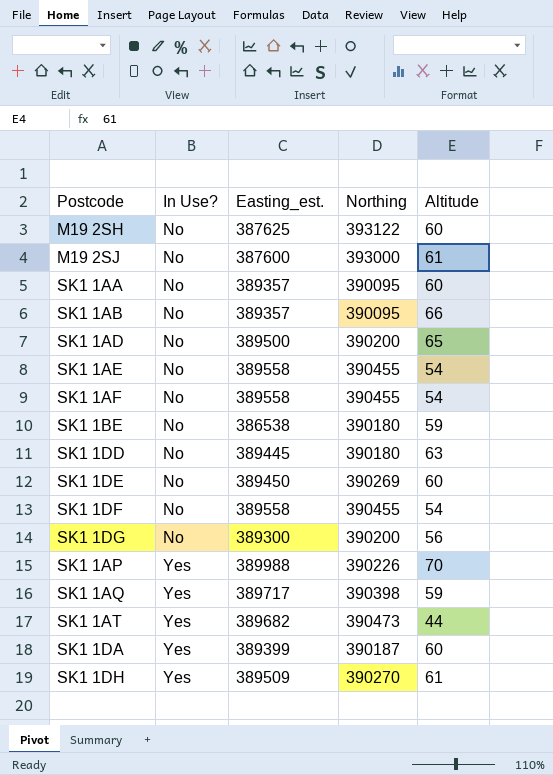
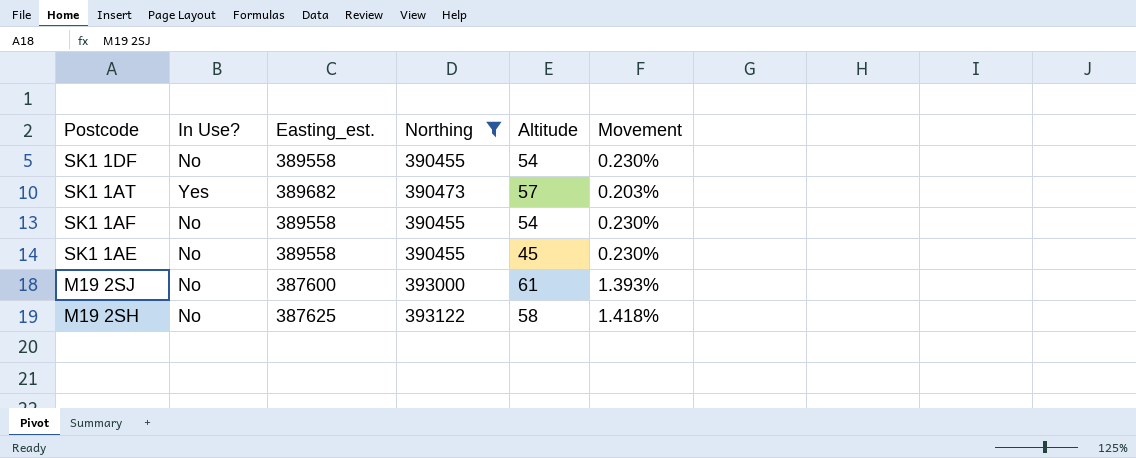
filter: none -> Northing >= 390455
row order: In Use? ascending -> Postcode descending
column Movement | formula: none -> ([Northing] - [Easting_est.]) / [Easting_est.]
SK1 1AT | Altitude: 44 -> 57
SK1 1AE | Altitude: 54 -> 45
M19 2SH | Altitude: 60 -> 58

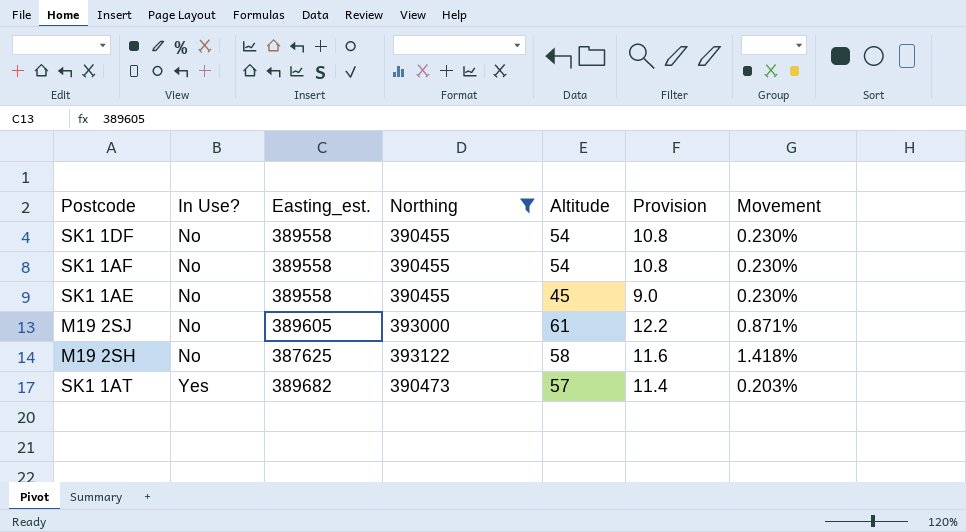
row order: Postcode descending -> In Use? ascending
column Provision | formula: none -> [Altitude] * 0.2
M19 2SJ | Easting_est.: 387600 -> 389605
M19 2SJ | Movement: 1.393% -> 0.871%

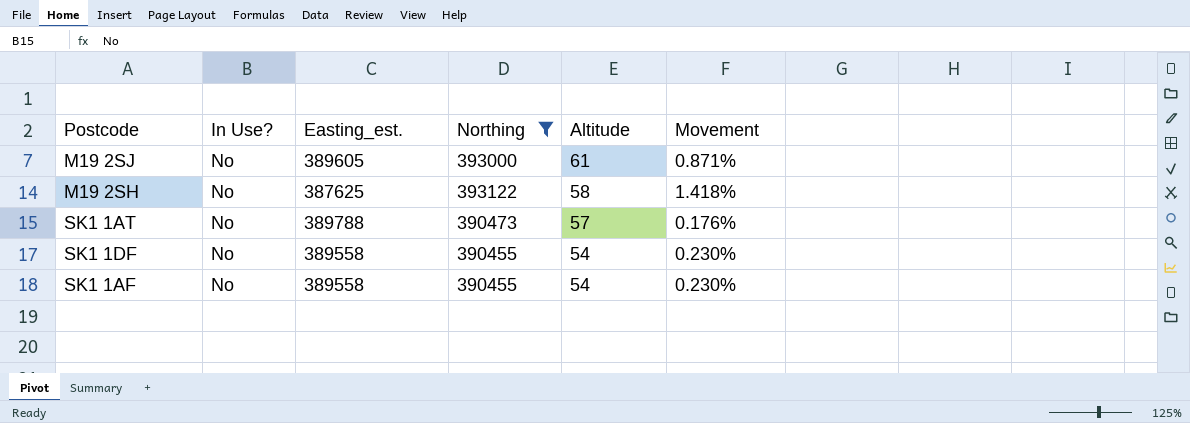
row order: In Use? ascending -> Altitude descending
column Provision | formula: [Altitude] * 0.2 -> none
row SK1 1AE: No | 389558 | 390455 | 45 | 9.0 | 0.230% -> none
SK1 1AT | In Use?: Yes -> No
SK1 1AT | Easting_est.: 389682 -> 389788
SK1 1AT | Movement: 0.203% -> 0.176%

